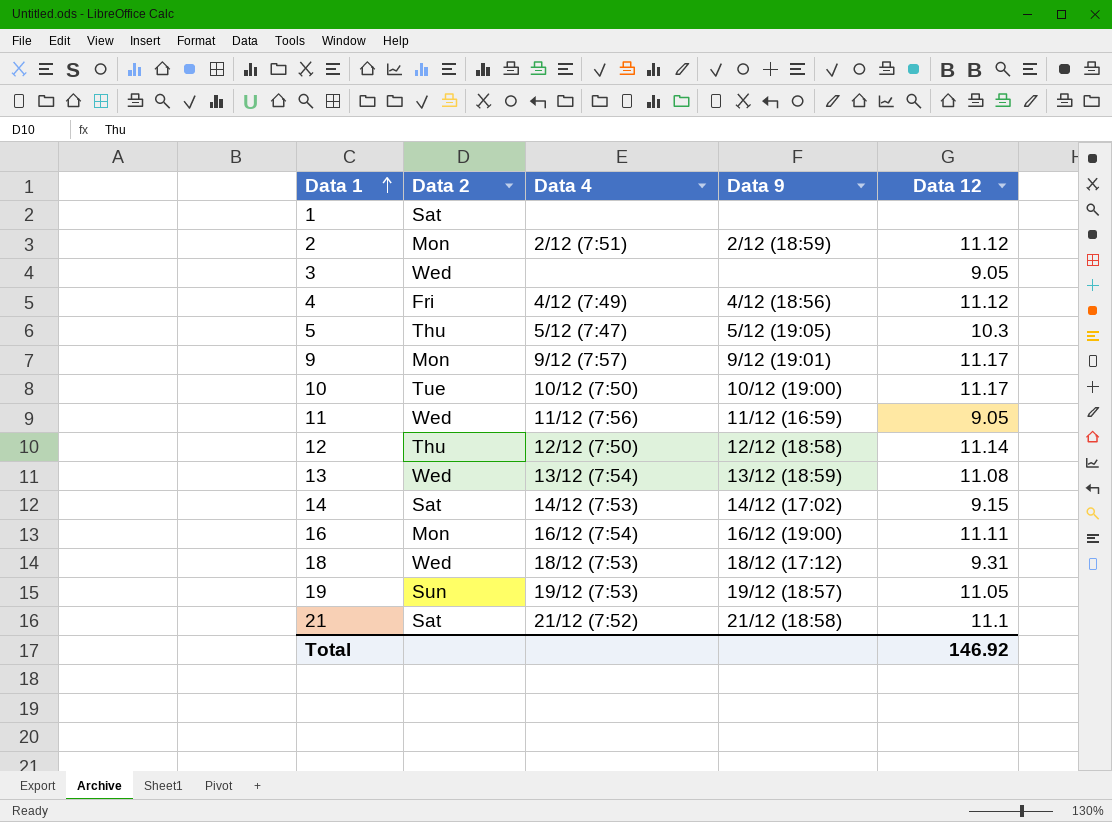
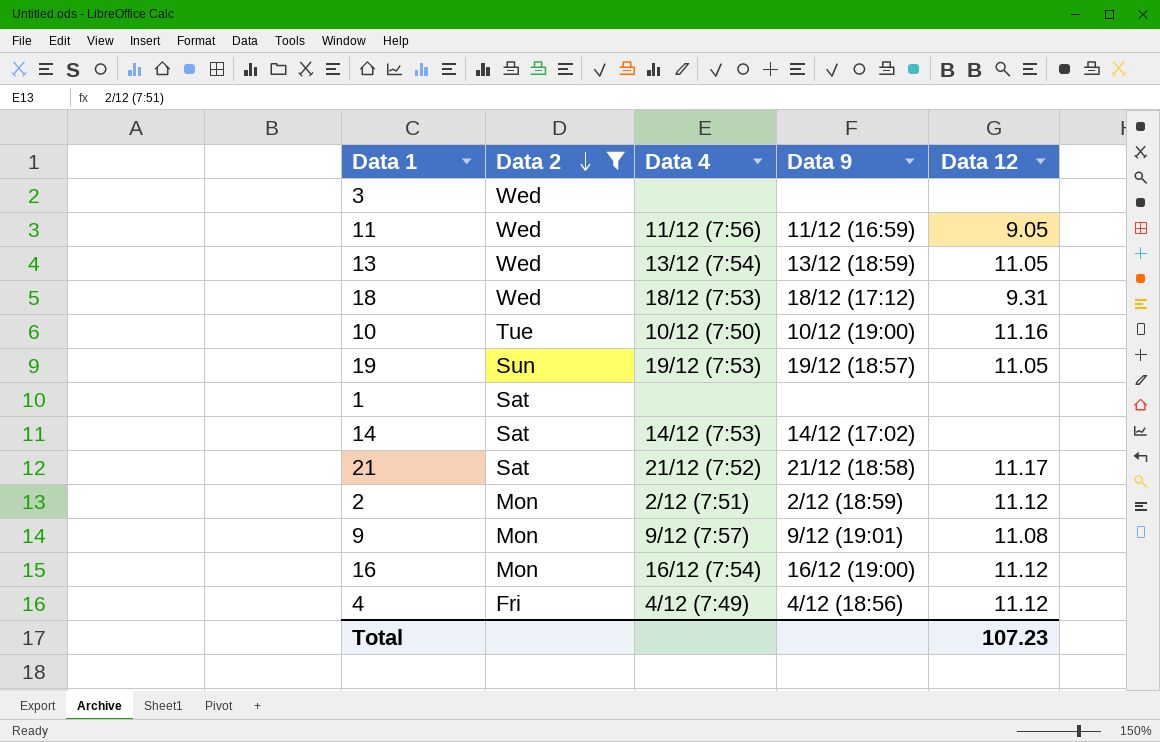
filter: none -> Data 2 != Thu
row order: Data 1 ascending -> Data 2 descending
3 | Data 12: 9.05 -> none
13 | Data 12: 11.08 -> 11.05
10 | Data 12: 11.17 -> 11.16
14 | Data 12: 9.15 -> none
21 | Data 12: 11.1 -> 11.17
9 | Data 12: 11.17 -> 11.08
16 | Data 12: 11.11 -> 11.12
Total | Data 12: 146.92 -> 107.23

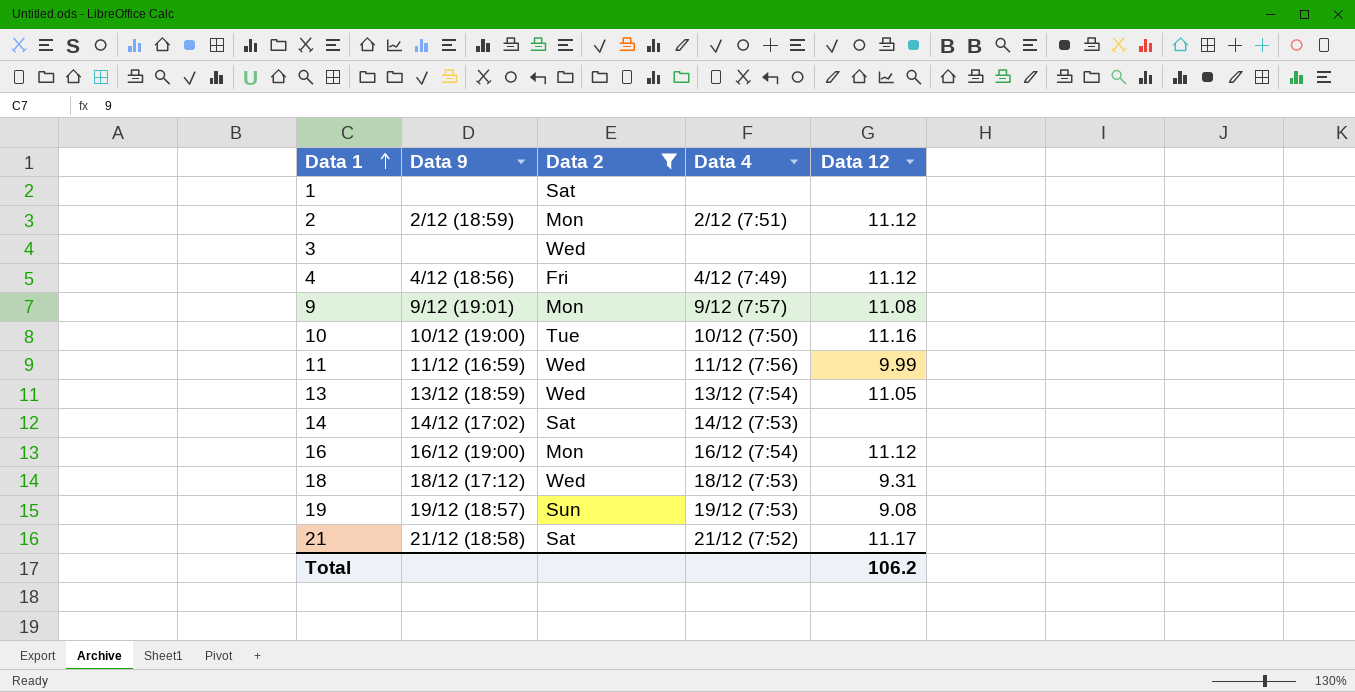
row order: Data 2 descending -> Data 1 ascending
column Data 9 | position: 4 -> 2
11 | Data 12: 9.05 -> 9.99
19 | Data 12: 11.05 -> 9.08
Total | Data 12: 107.23 -> 106.2

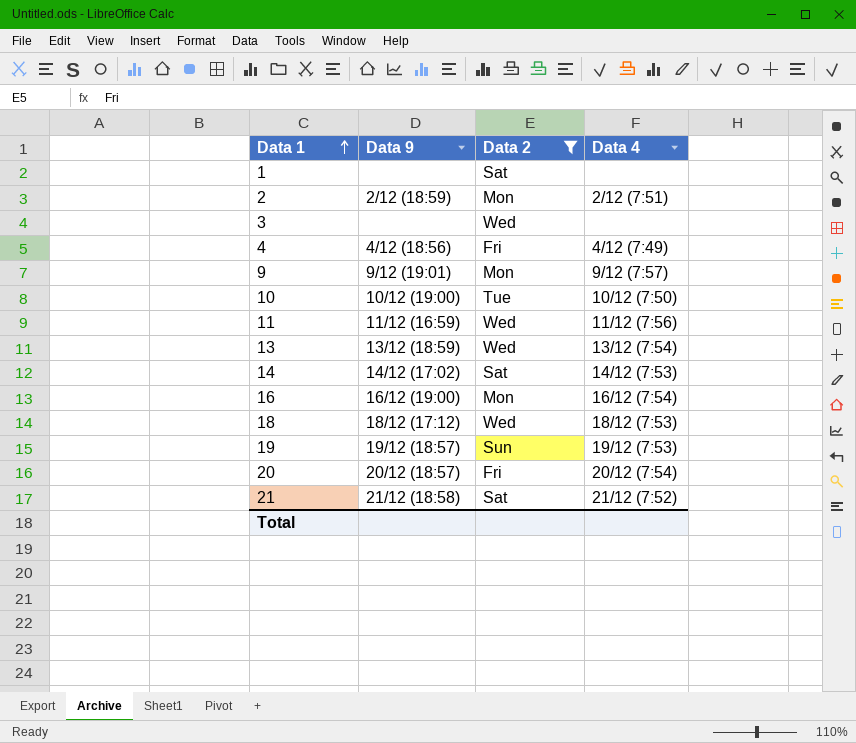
column Data 12 | position: 5 -> none
row 20: none -> 20/12 (18:57) | Fri | 20/12 (7:54)

